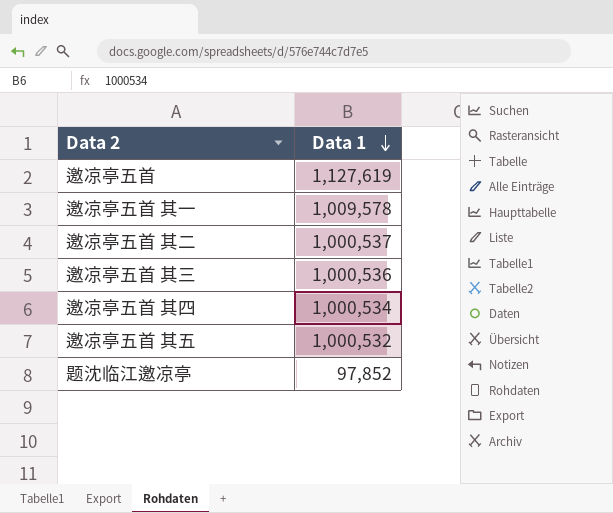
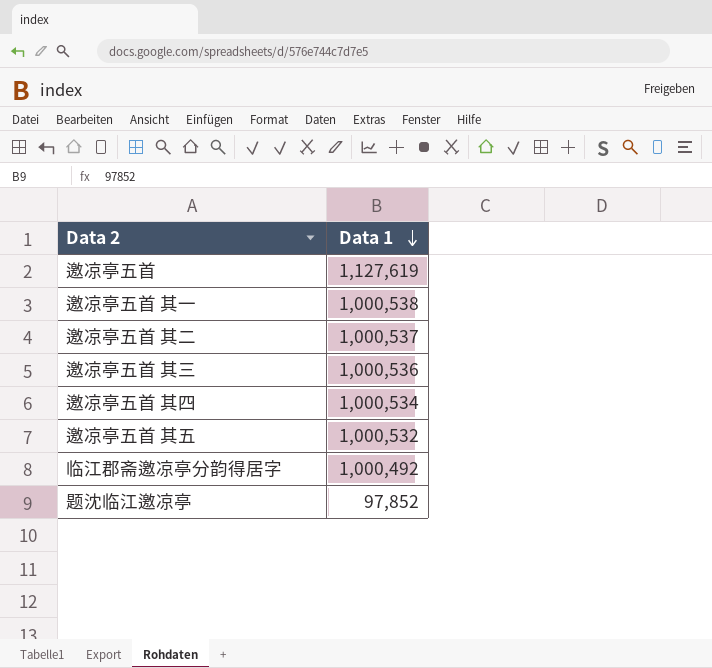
邀凉亭五首 其一 | Data 1: 1,009,578 -> 1,000,538
row 临江郡斋邀凉亭分韵得居字: none -> 1,000,492

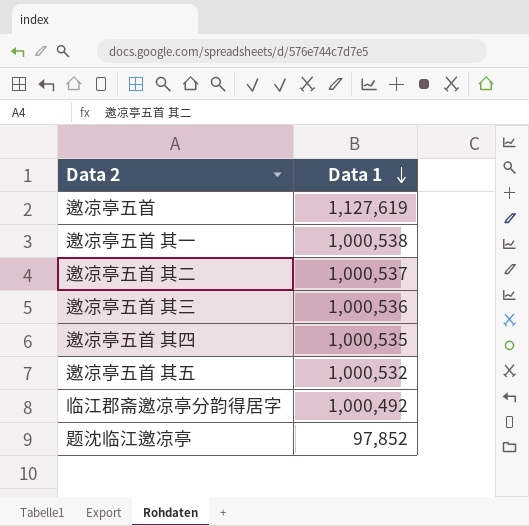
邀凉亭五首 其四 | Data 1: 1,000,534 -> 1,000,535

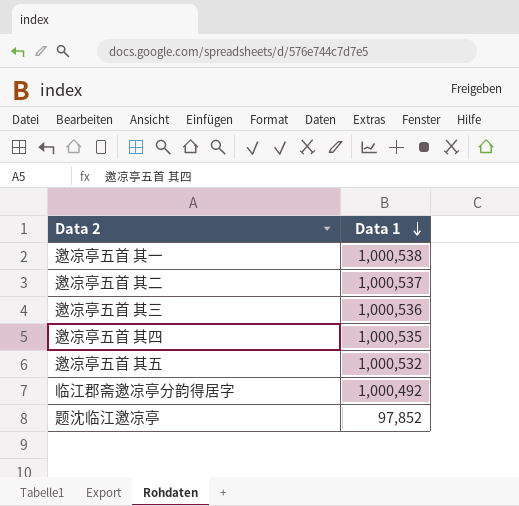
row 邀凉亭五首: 1,127,619 -> none

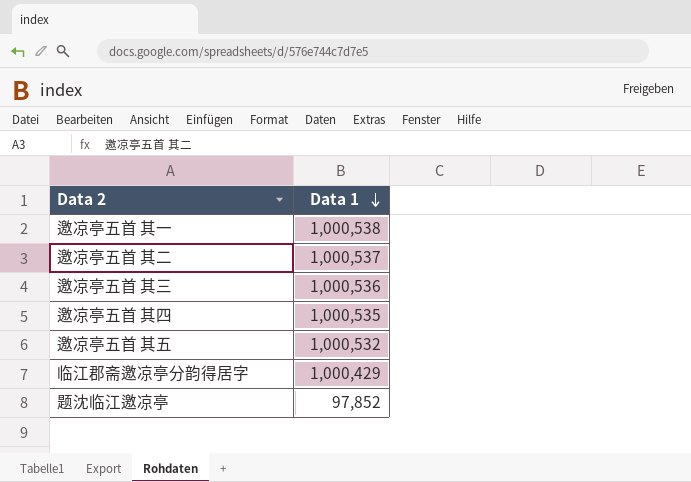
临江郡斋邀凉亭分韵得居字 | Data 1: 1,000,492 -> 1,000,429

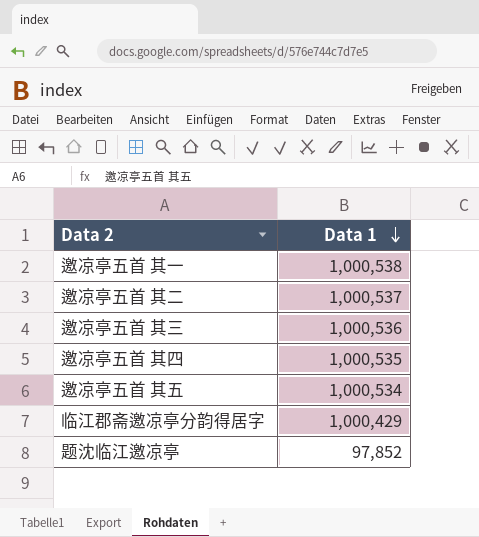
邀凉亭五首 其五 | Data 1: 1,000,532 -> 1,000,534

